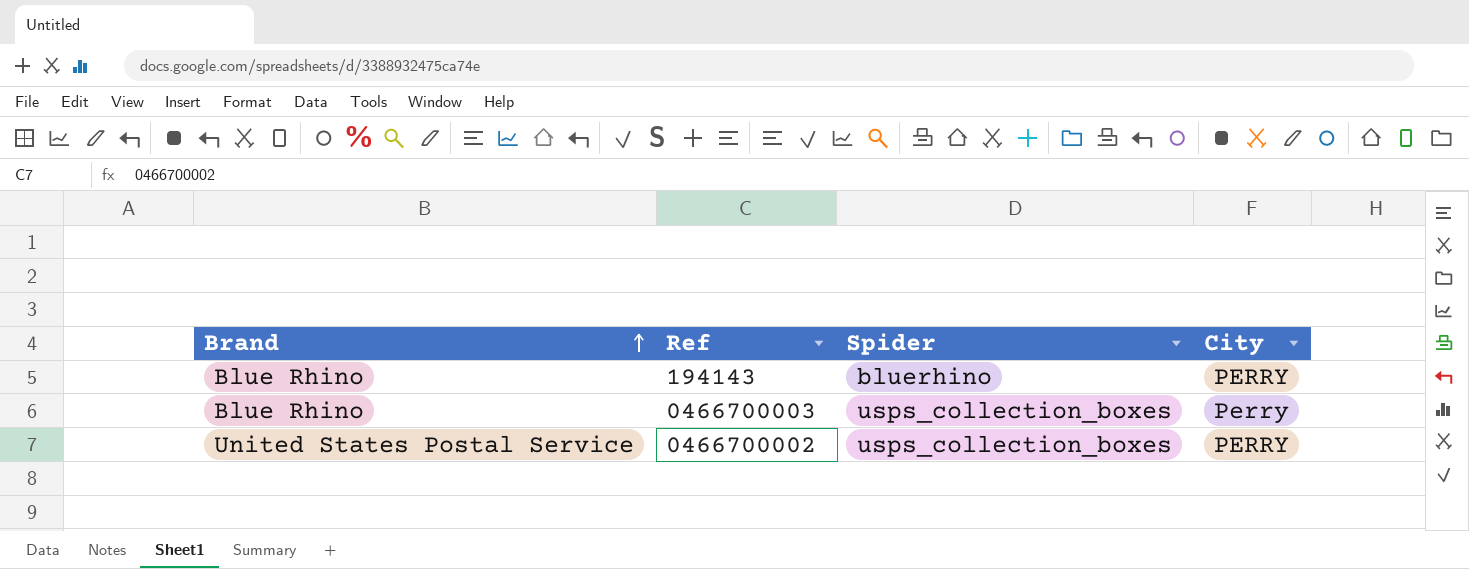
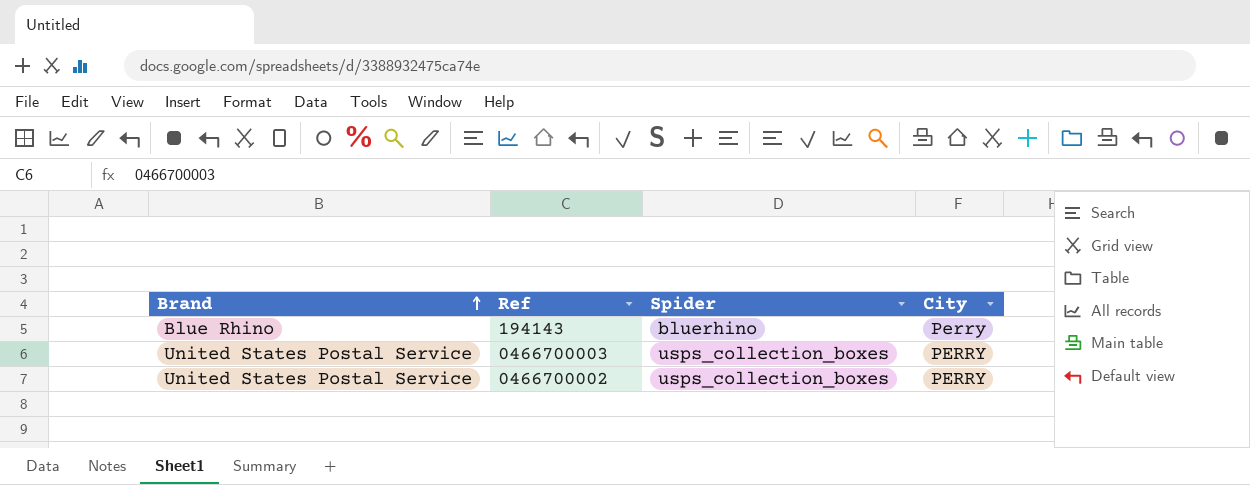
194143 | City: PERRY -> Perry
0466700003 | Brand: Blue Rhino -> United States Postal Service
0466700003 | City: Perry -> PERRY

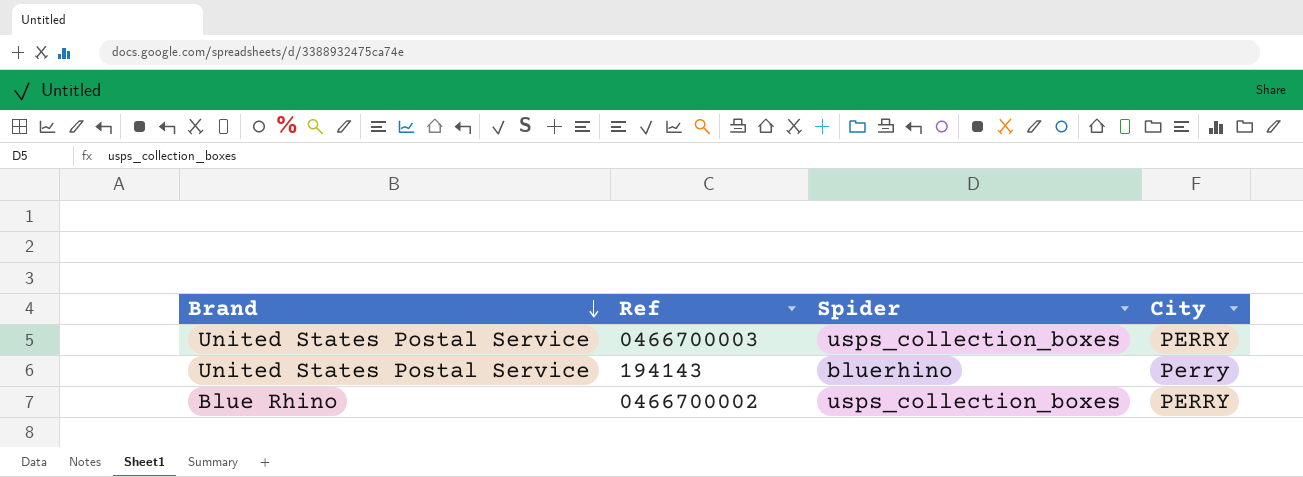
row order: Brand ascending -> Brand descending
194143 | Brand: Blue Rhino -> United States Postal Service
0466700002 | Brand: United States Postal Service -> Blue Rhino

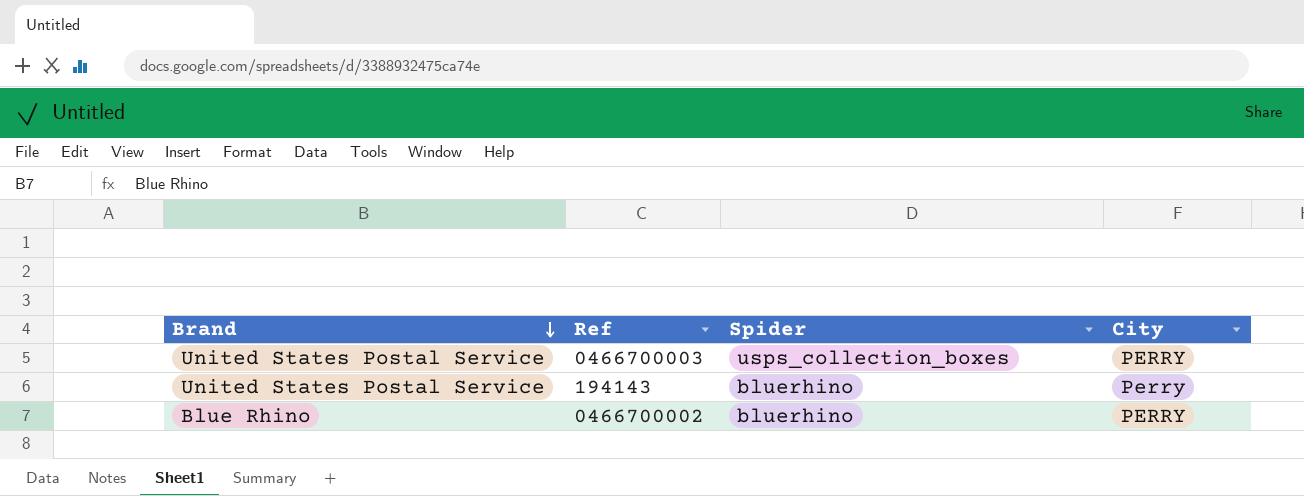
0466700002 | Spider: usps_collection_boxes -> bluerhino

